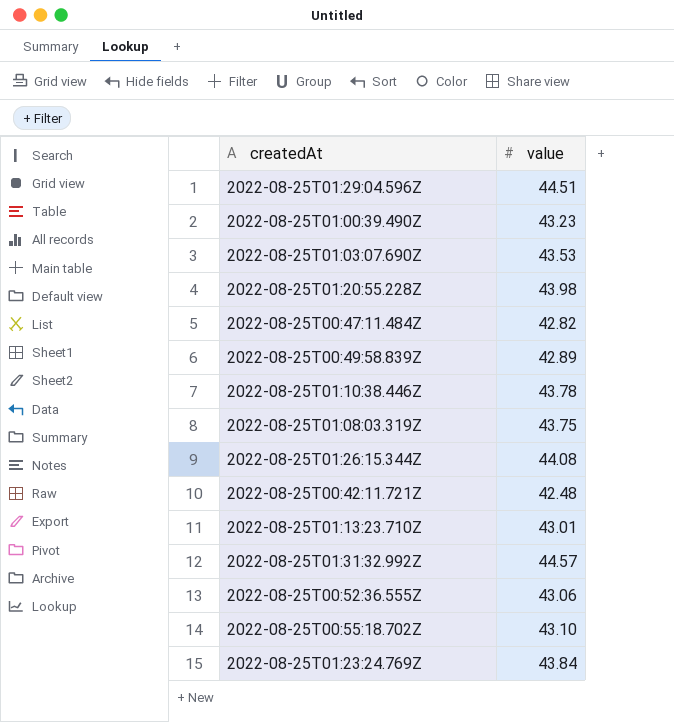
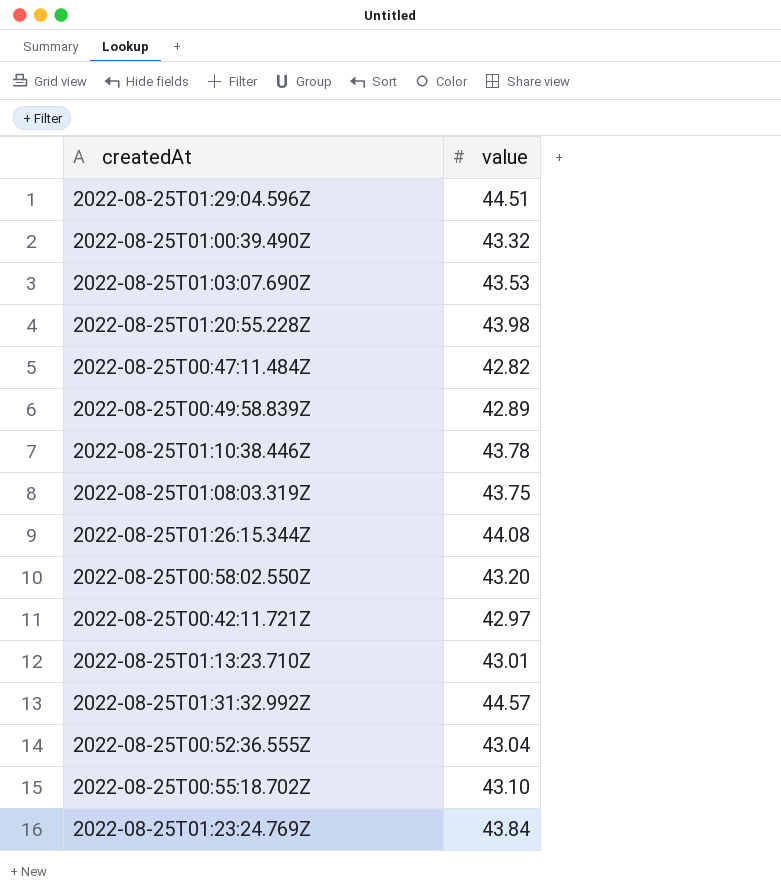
2022-08-25T01:00:39.490Z | value: 43.23 -> 43.32
row 2022-08-25T00:58:02.550Z: none -> 43.20
2022-08-25T00:42:11.721Z | value: 42.48 -> 42.97
2022-08-25T00:52:36.555Z | value: 43.06 -> 43.04

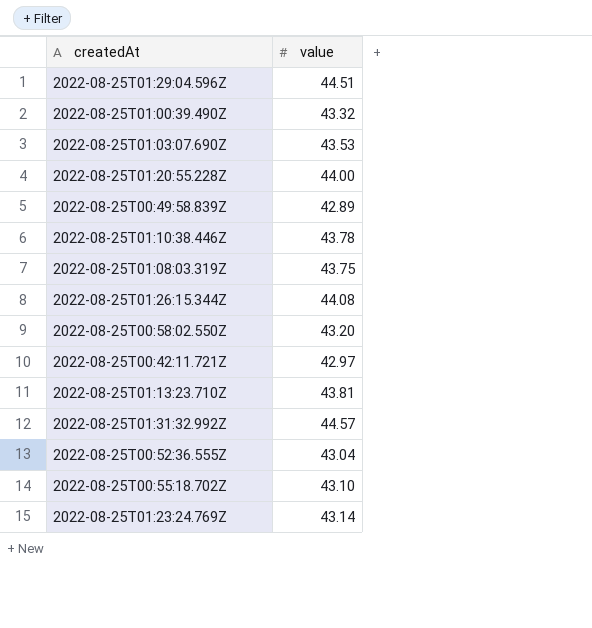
row 2022-08-25T00:47:11.484Z: 42.82 -> none
2022-08-25T01:20:55.228Z | value: 43.98 -> 44.00
2022-08-25T01:13:23.710Z | value: 43.01 -> 43.81
2022-08-25T01:23:24.769Z | value: 43.84 -> 43.14

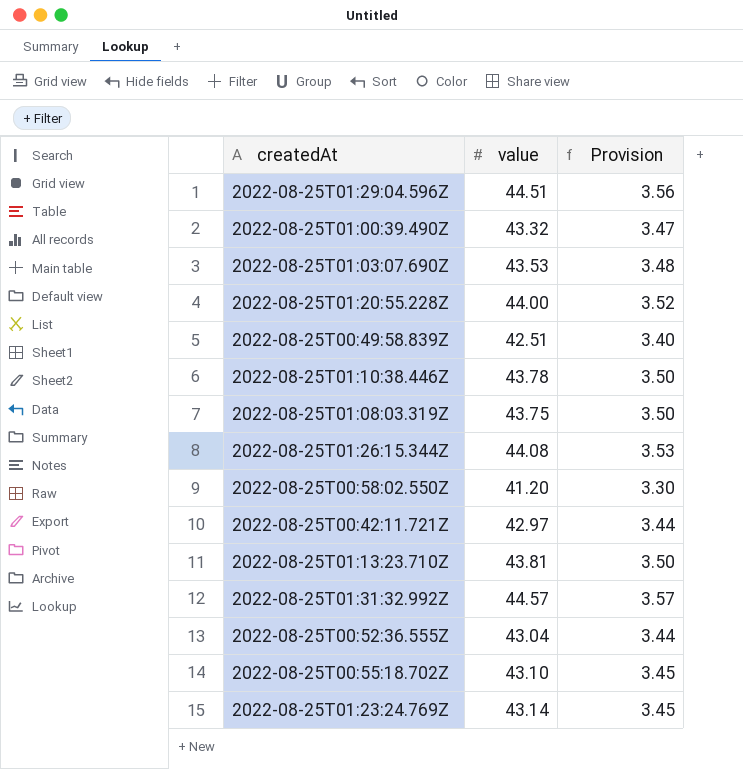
column Provision | formula: none -> [value] * 0.08
2022-08-25T00:49:58.839Z | value: 42.89 -> 42.51
2022-08-25T00:58:02.550Z | value: 43.20 -> 41.20

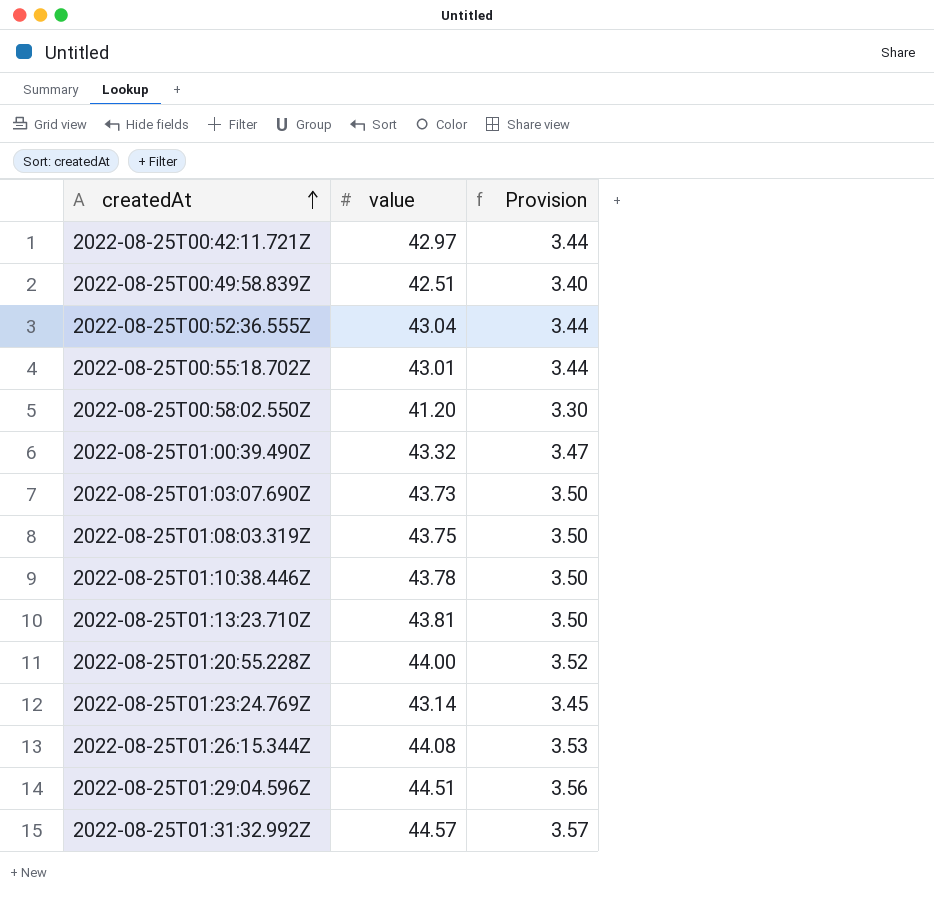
row order: none -> createdAt ascending
2022-08-25T00:55:18.702Z | value: 43.10 -> 43.01
2022-08-25T00:55:18.702Z | Provision: 3.45 -> 3.44
2022-08-25T01:03:07.690Z | value: 43.53 -> 43.73
2022-08-25T01:03:07.690Z | Provision: 3.48 -> 3.50

